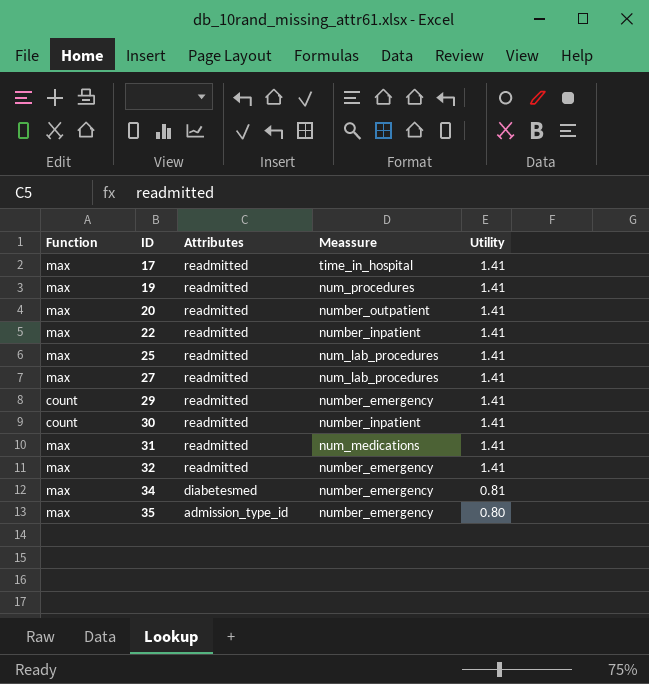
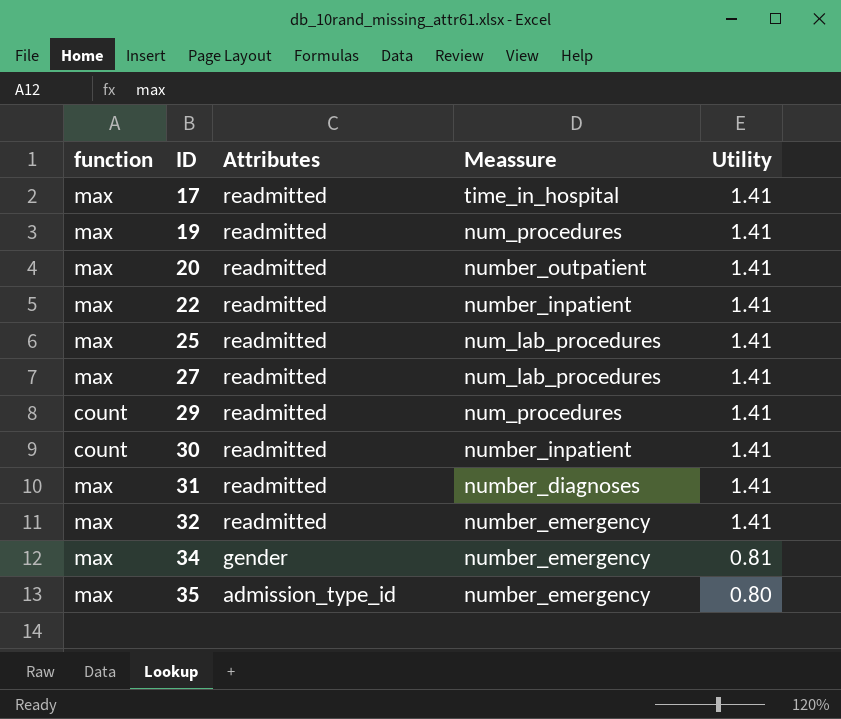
column name: Function -> function
29 | Meassure: number_emergency -> num_procedures
31 | Meassure: num_medications -> number_diagnoses
34 | Attributes: diabetesmed -> gender

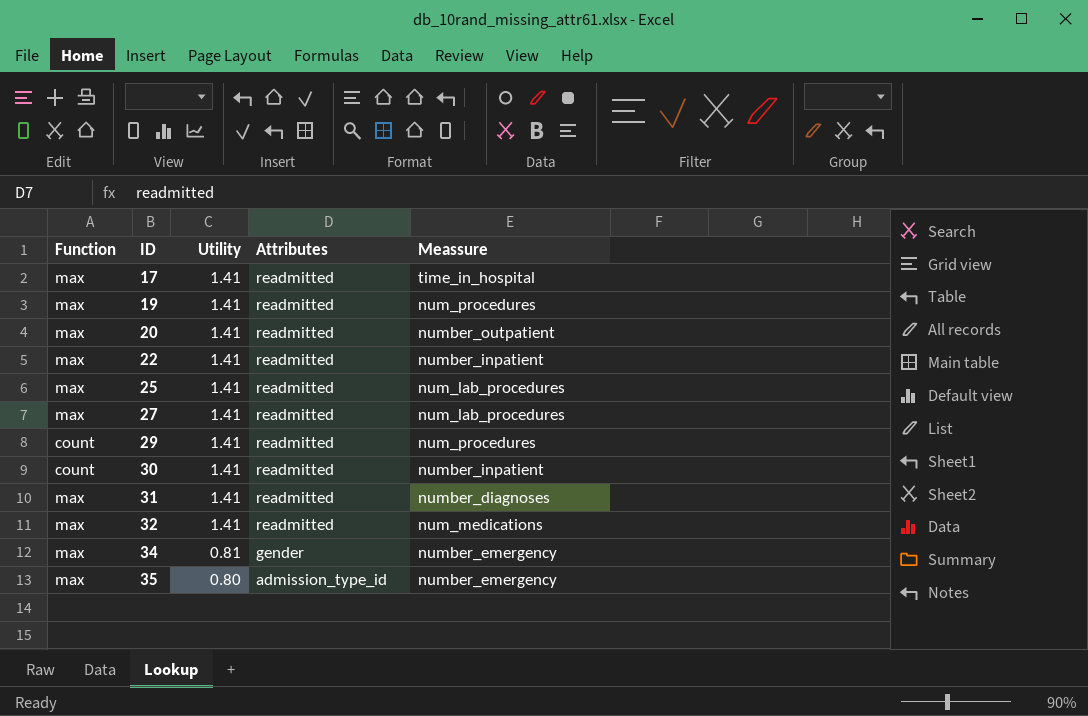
column name: function -> Function
column Utility | position: 5 -> 3
32 | Meassure: number_emergency -> num_medications

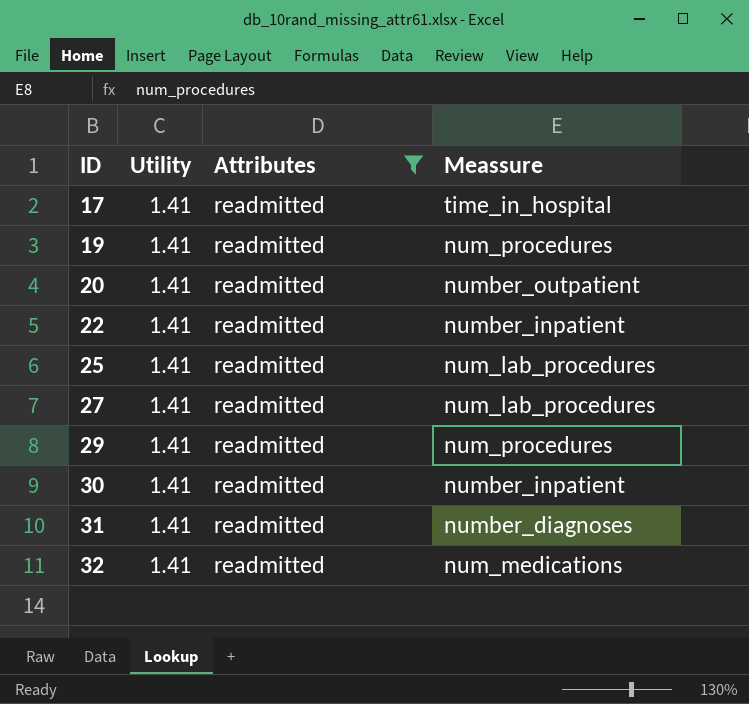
filter: none -> Attributes = readmitted
column Function | position: 1 -> none

